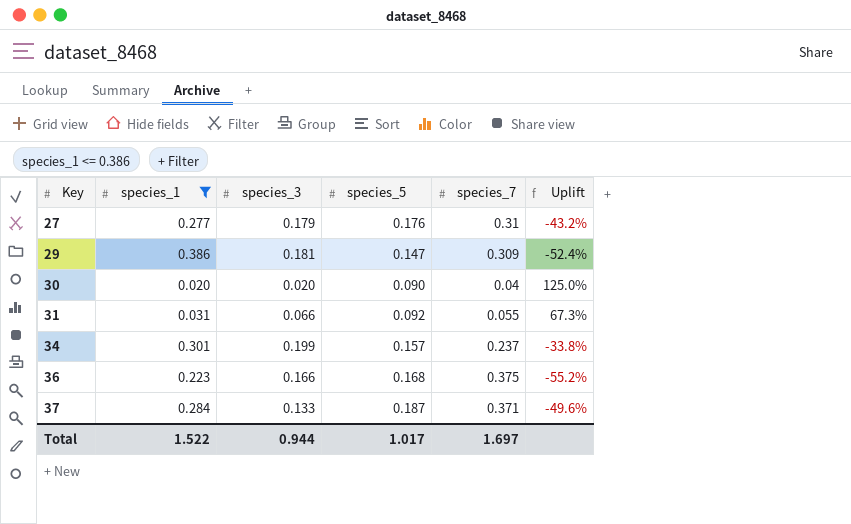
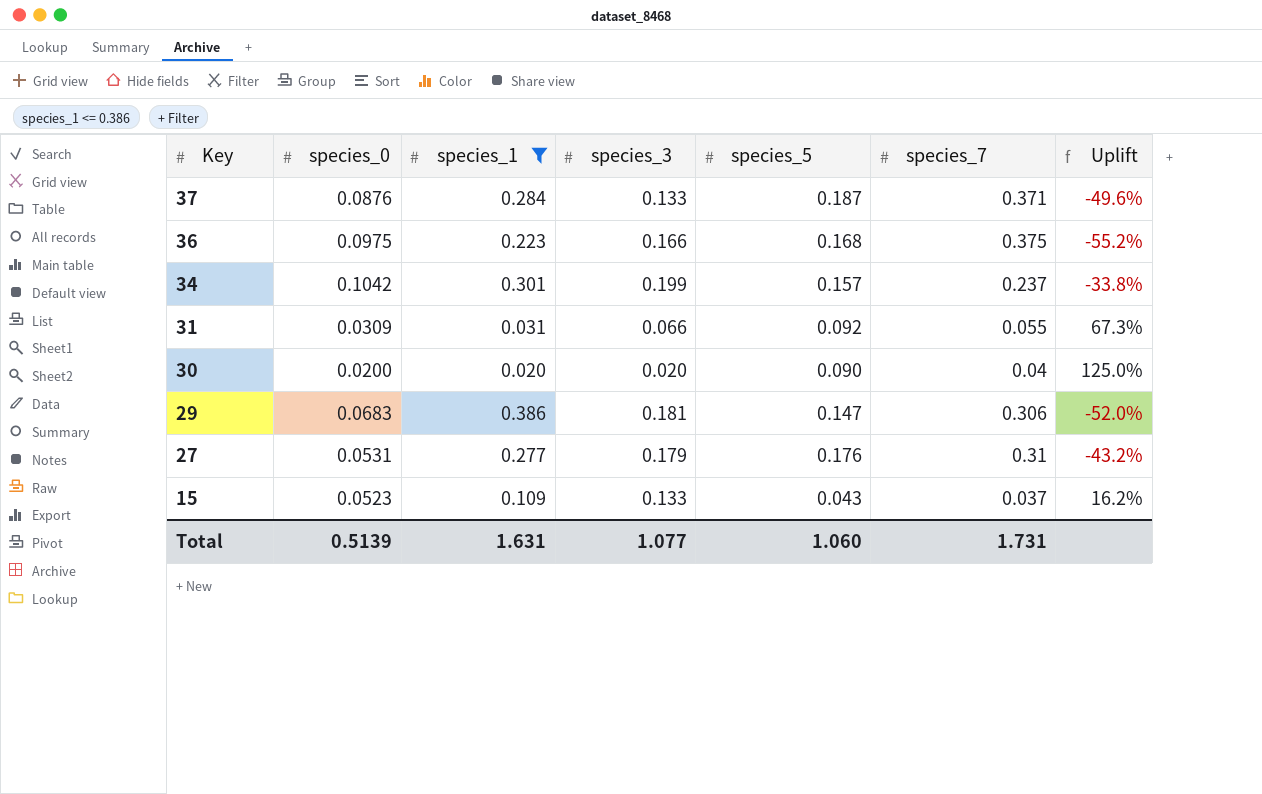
row order: Key ascending -> Key descending
column species_0 | position: none -> 2
29 | species_7: 0.309 -> 0.306
29 | Uplift: -52.4% -> -52.0%
row 15: none -> 0.0523 | 0.109 | 0.133 | 0.043 | 0.037 | 16.2%
Total | species_1: 1.522 -> 1.631
Total | species_3: 0.944 -> 1.077
Total | species_5: 1.017 -> 1.060
Total | species_7: 1.697 -> 1.731

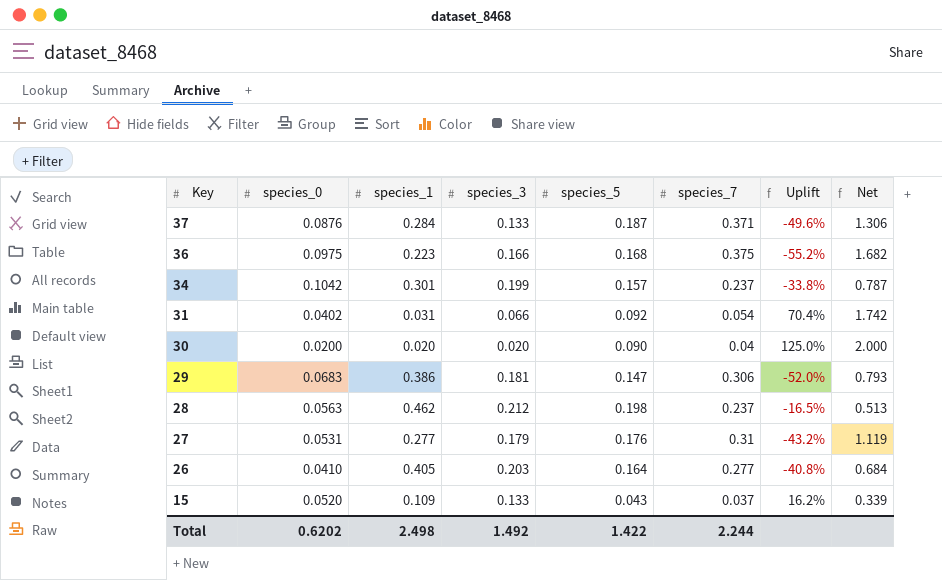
filter: species_1 <= 0.386 -> none
column Net | formula: none -> [species_7] / [species_1]
31 | species_0: 0.0309 -> 0.0402
31 | species_7: 0.055 -> 0.054
31 | Uplift: 67.3% -> 70.4%
15 | species_0: 0.0523 -> 0.0520
Total | species_0: 0.5139 -> 0.6202
Total | species_1: 1.631 -> 2.498
Total | species_3: 1.077 -> 1.492
Total | species_5: 1.060 -> 1.422
Total | species_7: 1.731 -> 2.244

